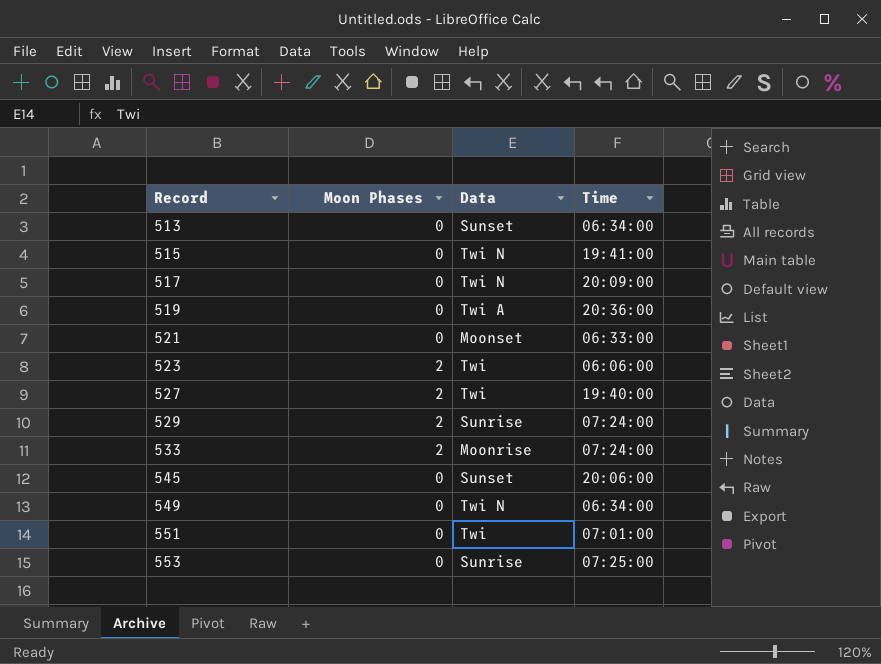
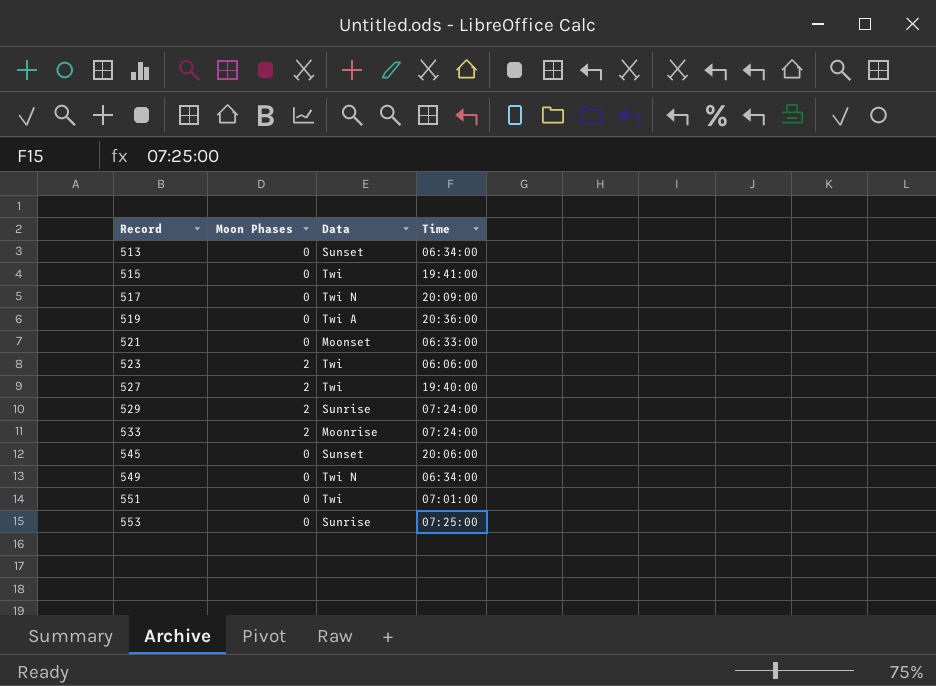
515 | Data: Twi N -> Twi

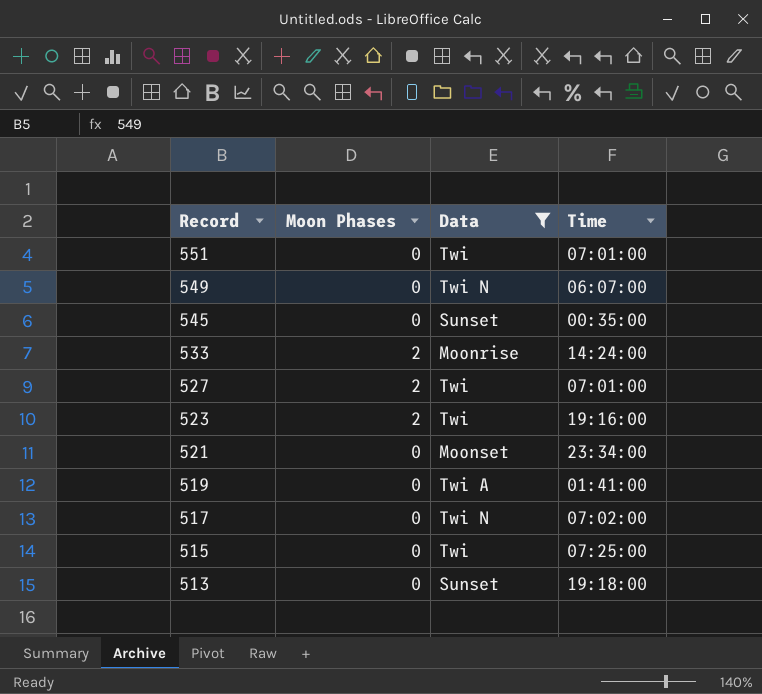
filter: none -> Data != Sunrise
row order: Record ascending -> Record descending
549 | Time: 06:34:00 -> 06:07:00
545 | Time: 20:06:00 -> 00:35:00
533 | Time: 07:24:00 -> 14:24:00
527 | Time: 19:40:00 -> 07:01:00
523 | Time: 06:06:00 -> 19:16:00
521 | Time: 06:33:00 -> 23:34:00
519 | Time: 20:36:00 -> 01:41:00
517 | Time: 20:09:00 -> 07:02:00
515 | Time: 19:41:00 -> 07:25:00
513 | Time: 06:34:00 -> 19:18:00

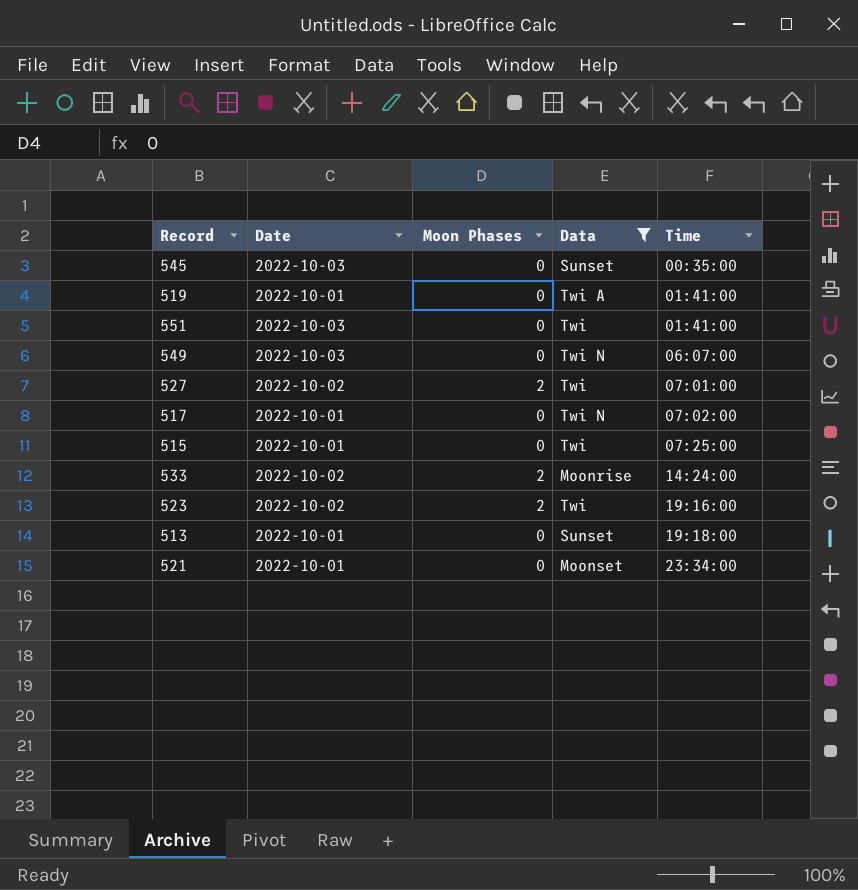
row order: Record descending -> Time ascending
column Date | position: none -> 2
551 | Time: 07:01:00 -> 01:41:00

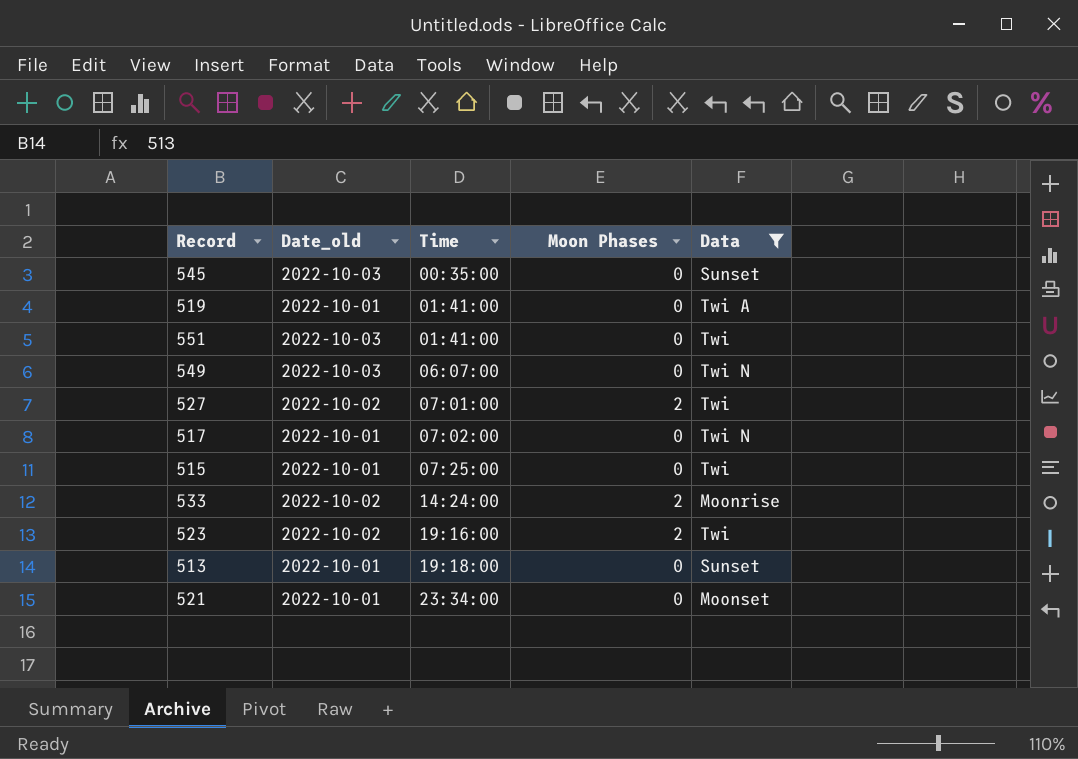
column name: Date -> Date_old
column Time | position: 5 -> 3

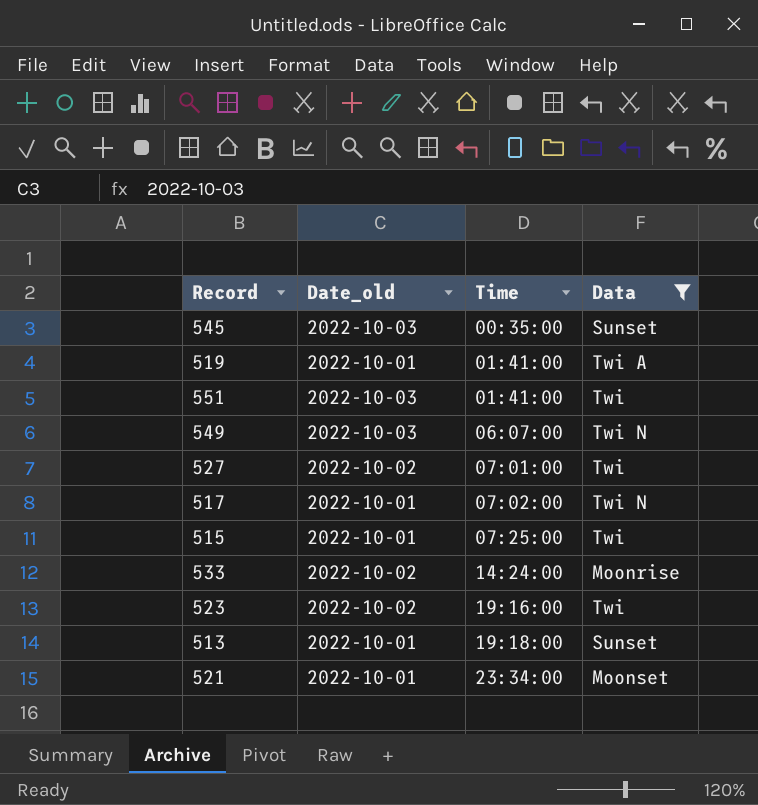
column Moon Phases | position: 4 -> none

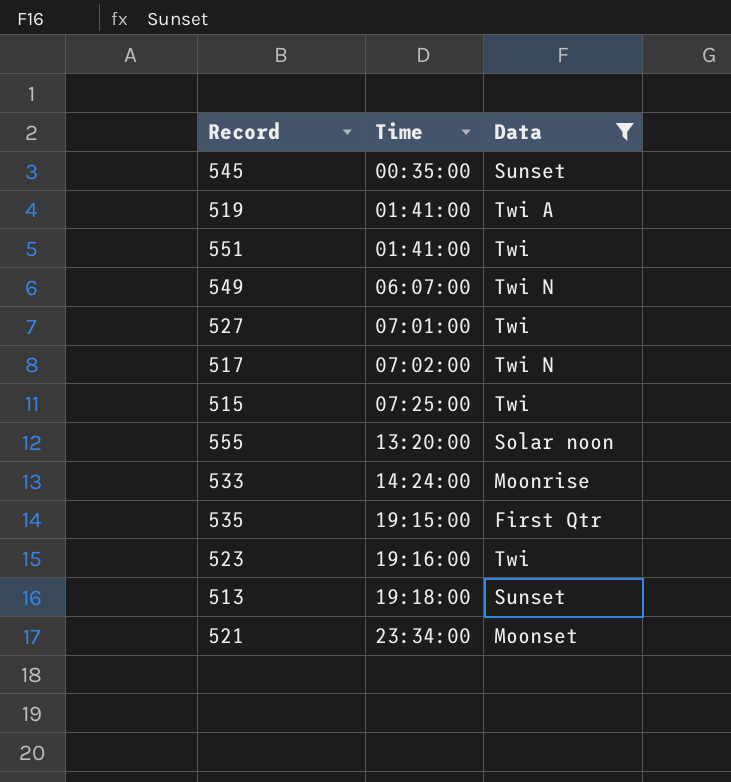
column Date_old | position: 2 -> none
row 555: none -> 13:20:00 | Solar noon
row 535: none -> 19:15:00 | First Qtr

